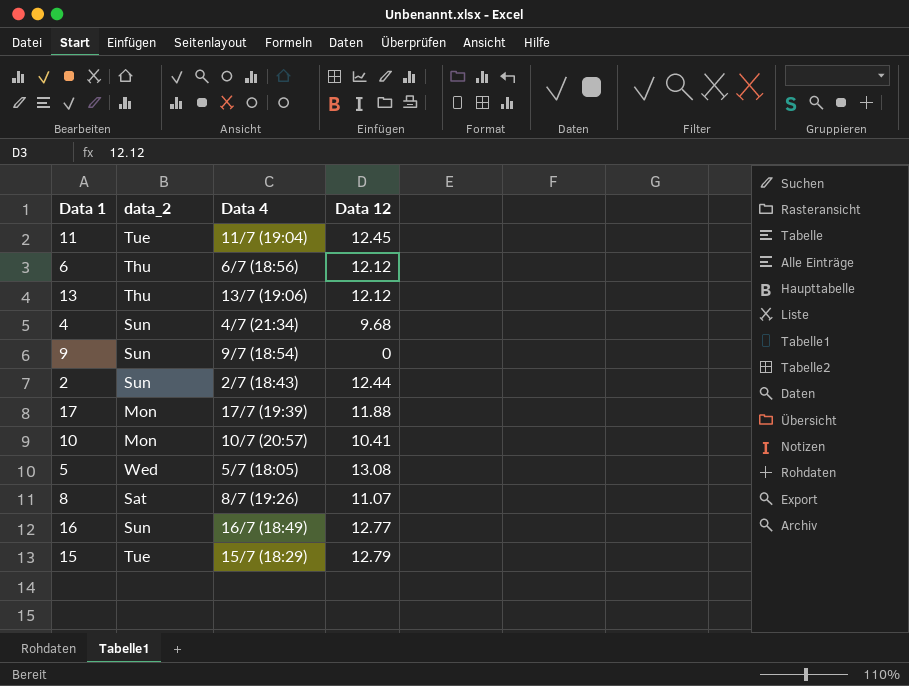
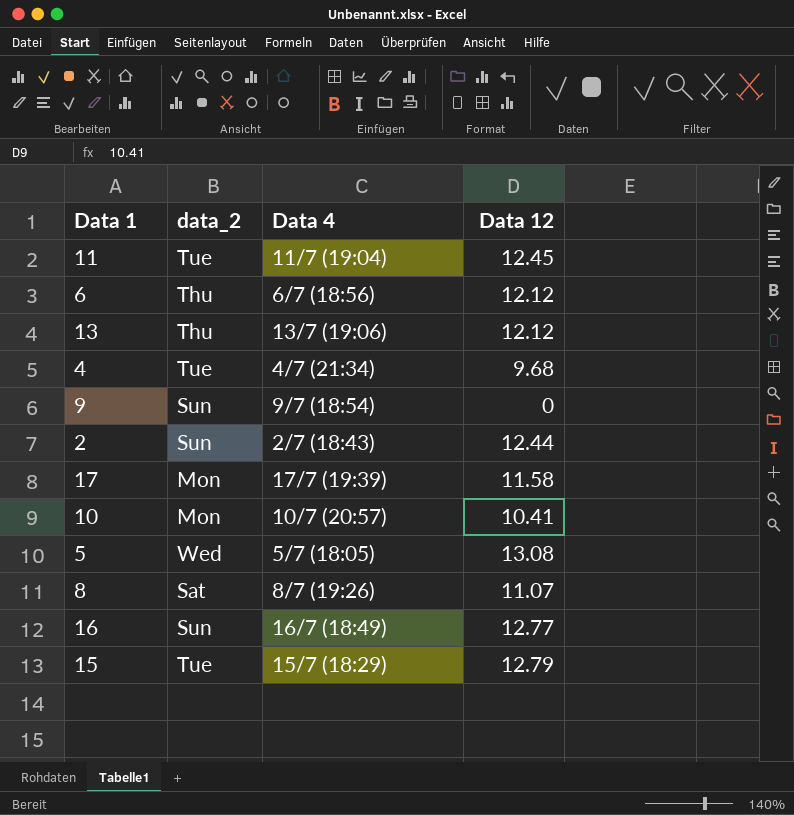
4 | data_2: Sun -> Tue
17 | Data 12: 11.88 -> 11.58

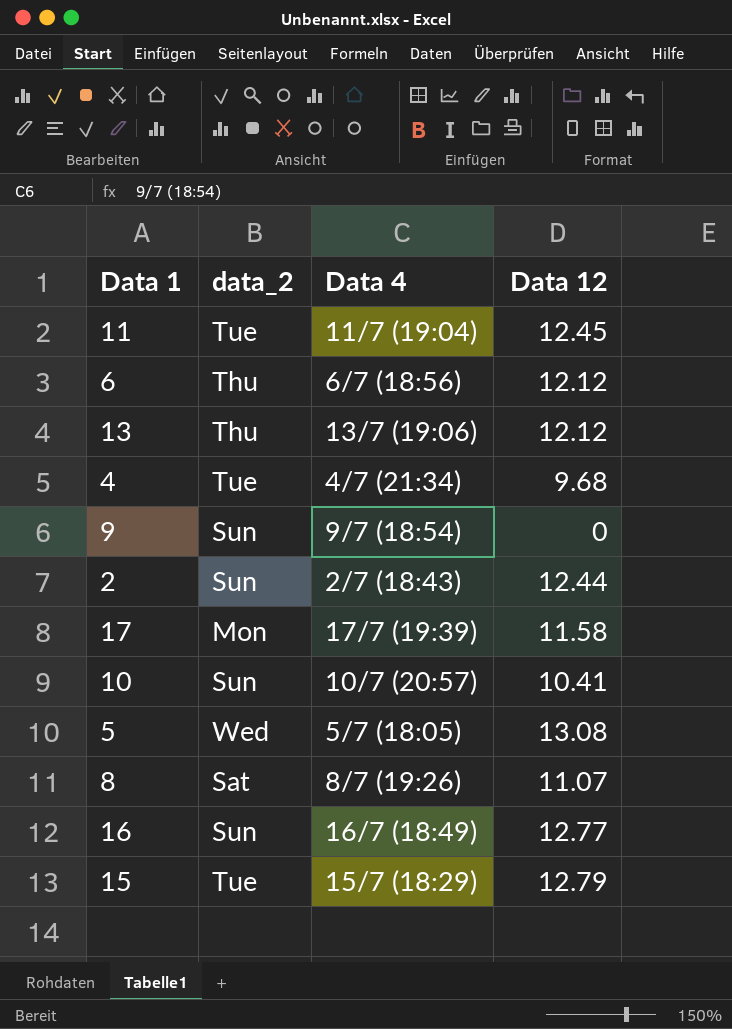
10 | data_2: Mon -> Sun

